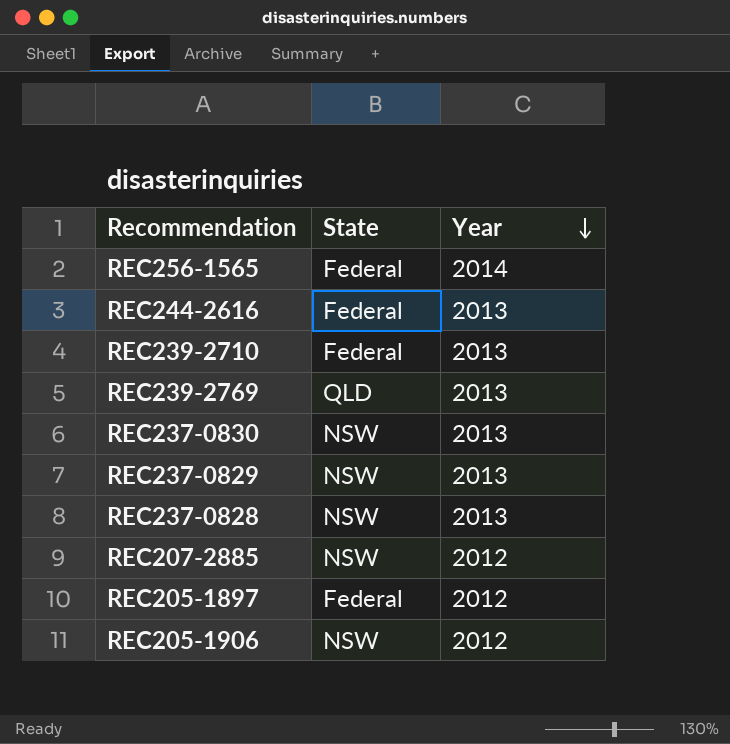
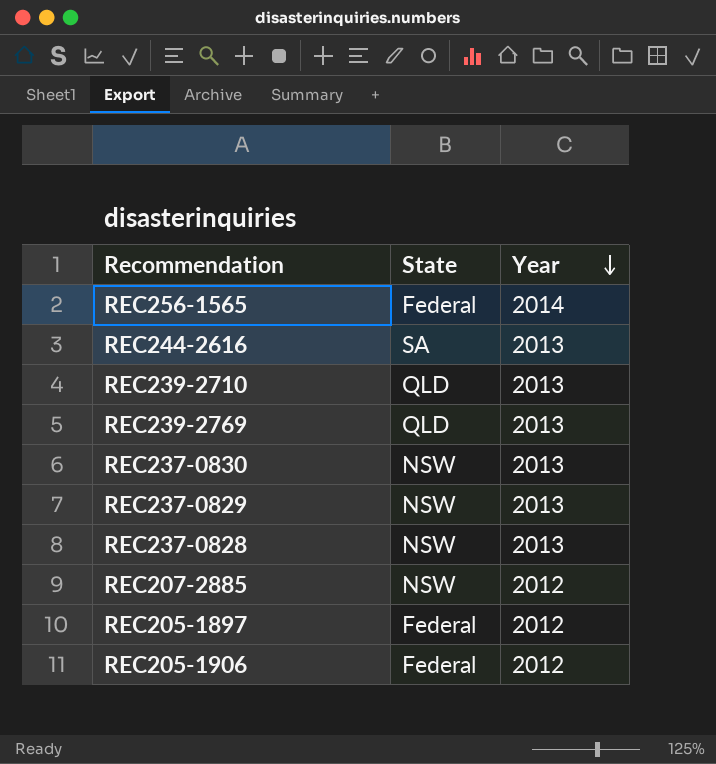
REC244-2616 | State: Federal -> SA
REC239-2710 | State: Federal -> QLD
REC205-1906 | State: NSW -> Federal

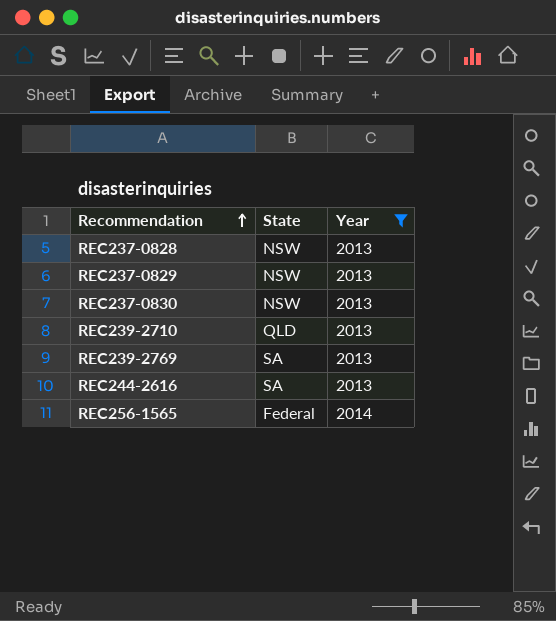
filter: none -> Year != 2012
row order: Year descending -> Recommendation ascending
REC239-2769 | State: QLD -> SA

